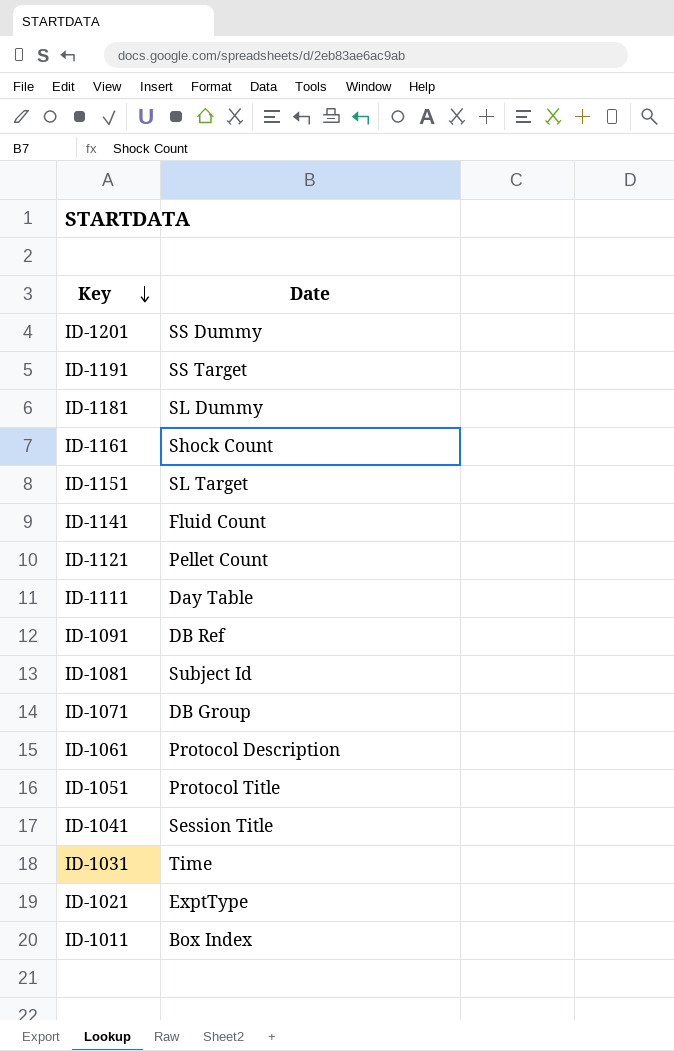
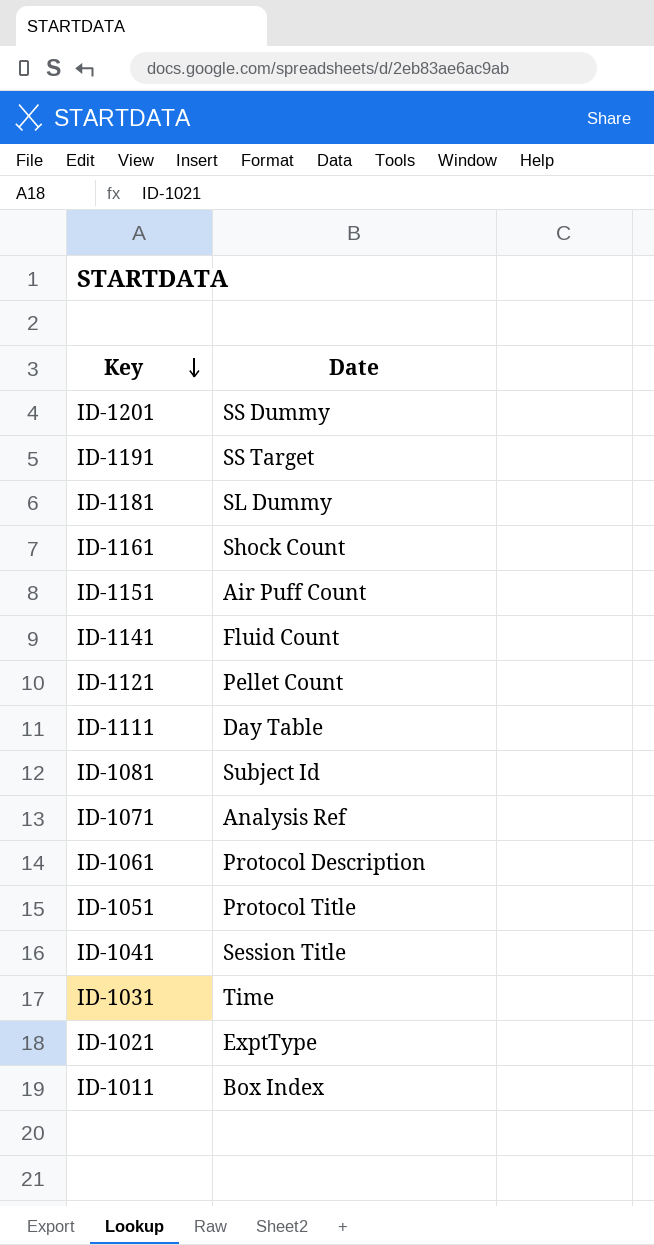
row ID-1091: DB Ref -> none
ID-1151 | Date: SL Target -> Air Puff Count
ID-1071 | Date: DB Group -> Analysis Ref

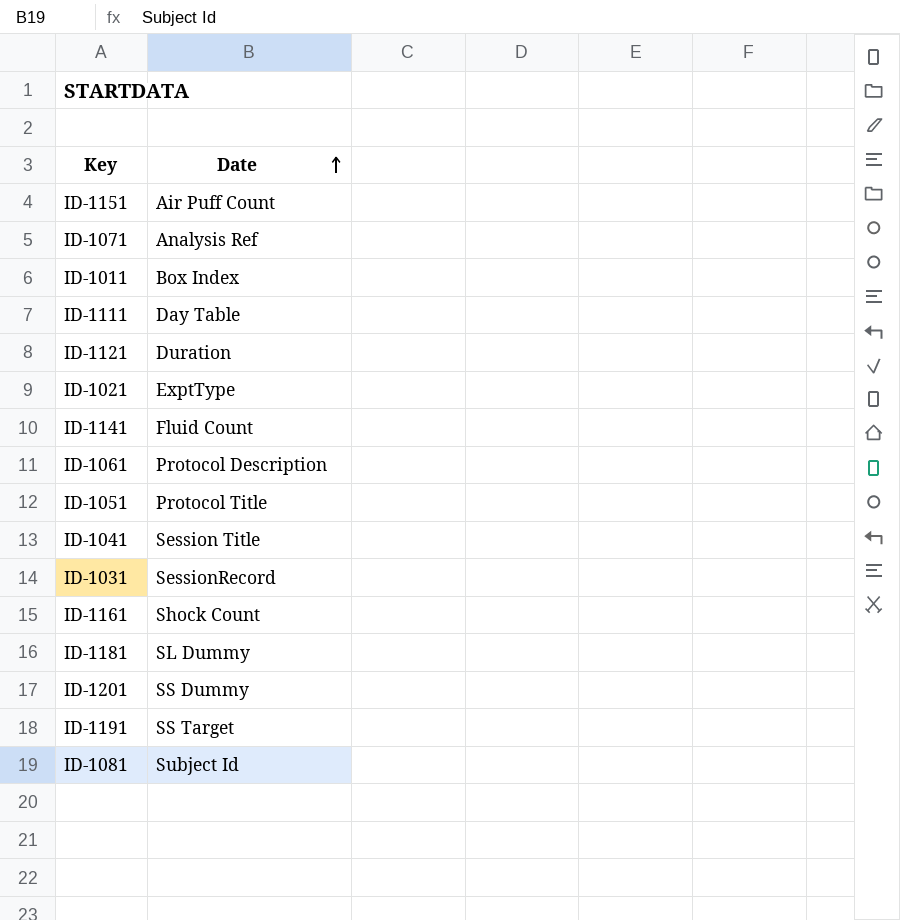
row order: Key descending -> Date ascending
ID-1121 | Date: Pellet Count -> Duration
ID-1031 | Date: Time -> SessionRecord

